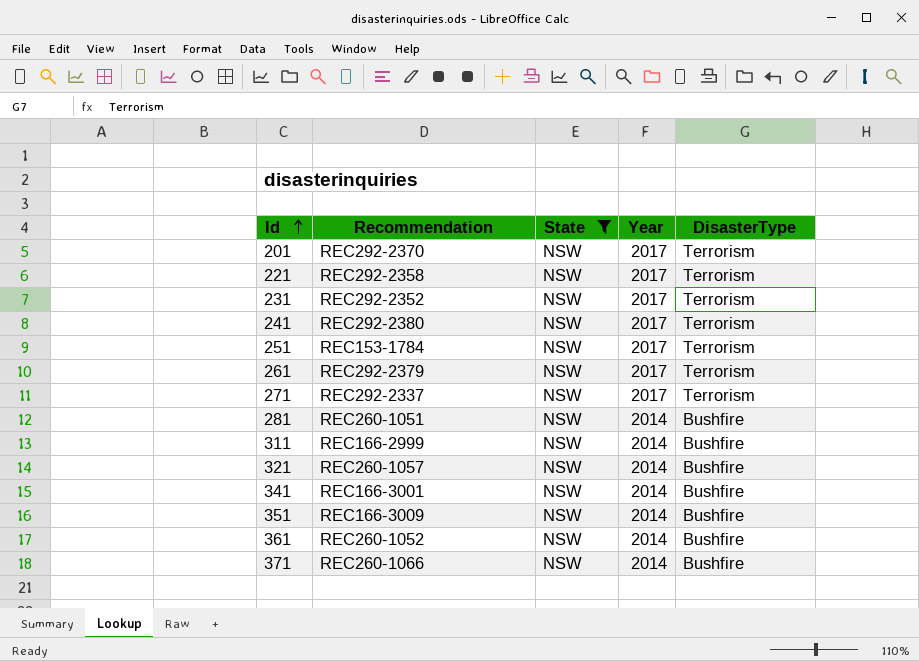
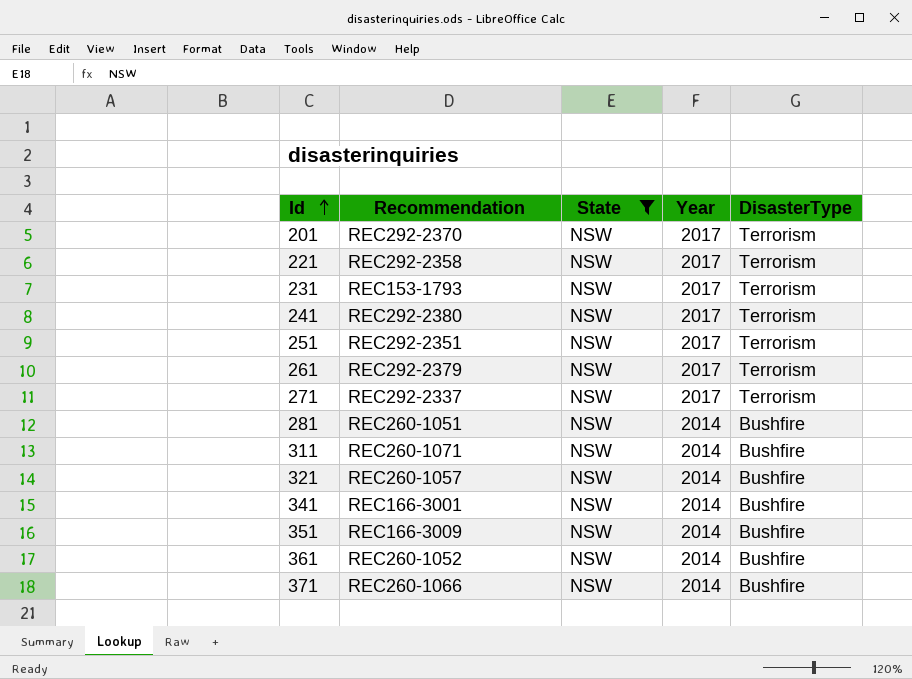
231 | Recommendation: REC292-2352 -> REC153-1793
251 | Recommendation: REC153-1784 -> REC292-2351
311 | Recommendation: REC166-2999 -> REC260-1071

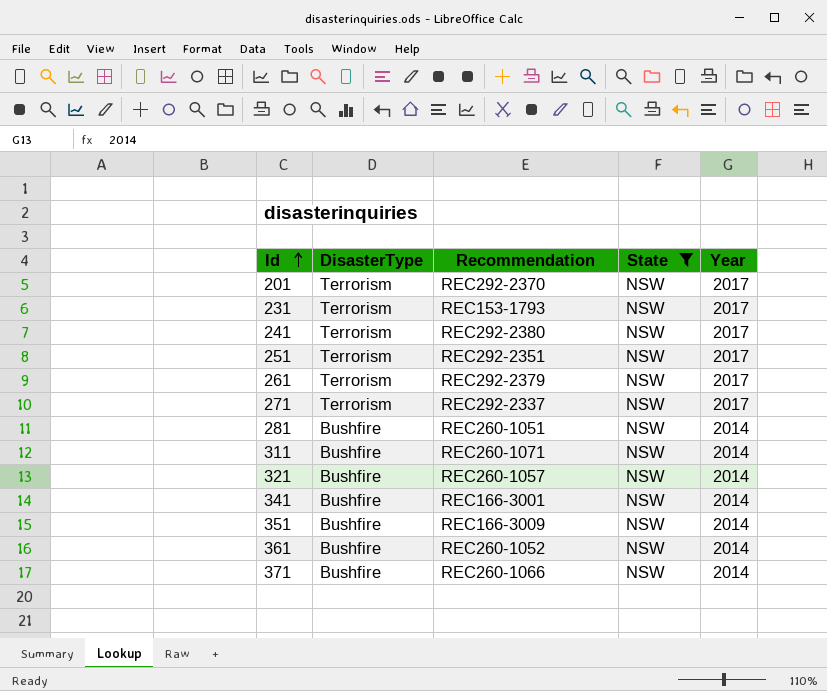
column DisasterType | position: 5 -> 2
row 221: REC292-2358 | NSW | 2017 | Terrorism -> none

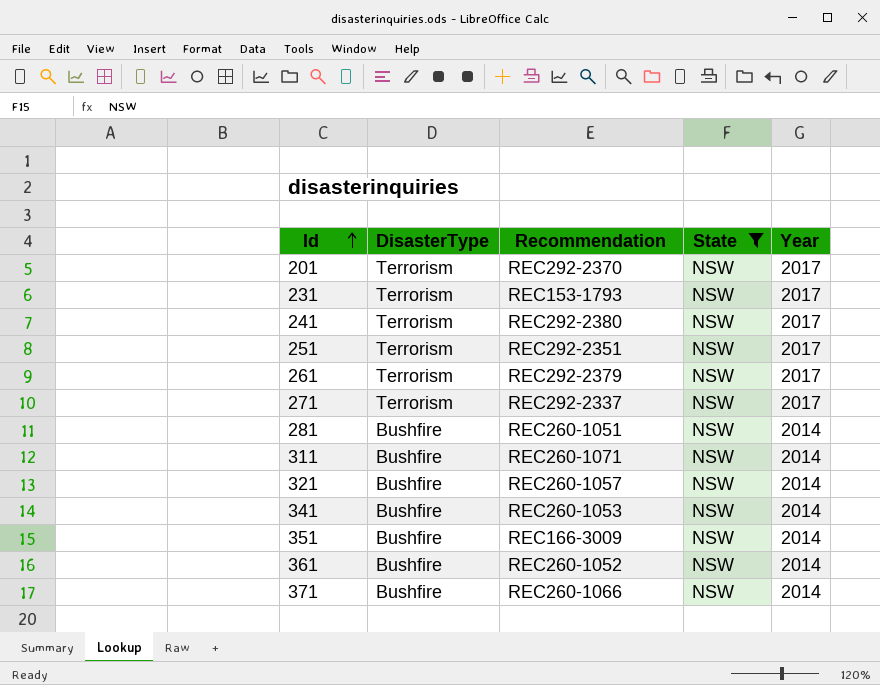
341 | Recommendation: REC166-3001 -> REC260-1053

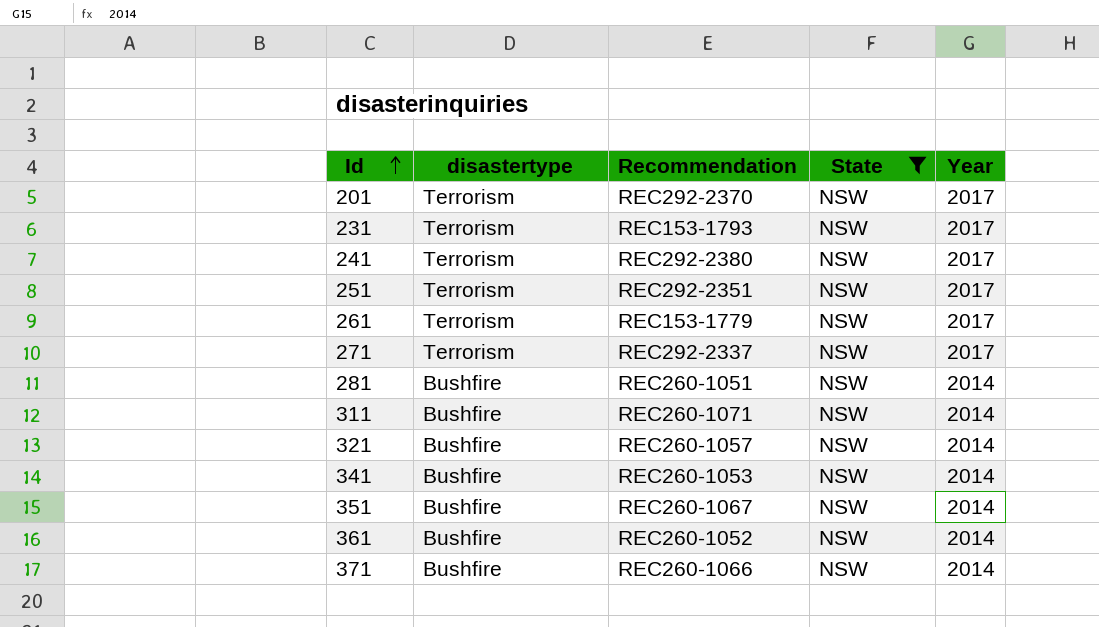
column name: DisasterType -> disastertype
261 | Recommendation: REC292-2379 -> REC153-1779
351 | Recommendation: REC166-3009 -> REC260-1067

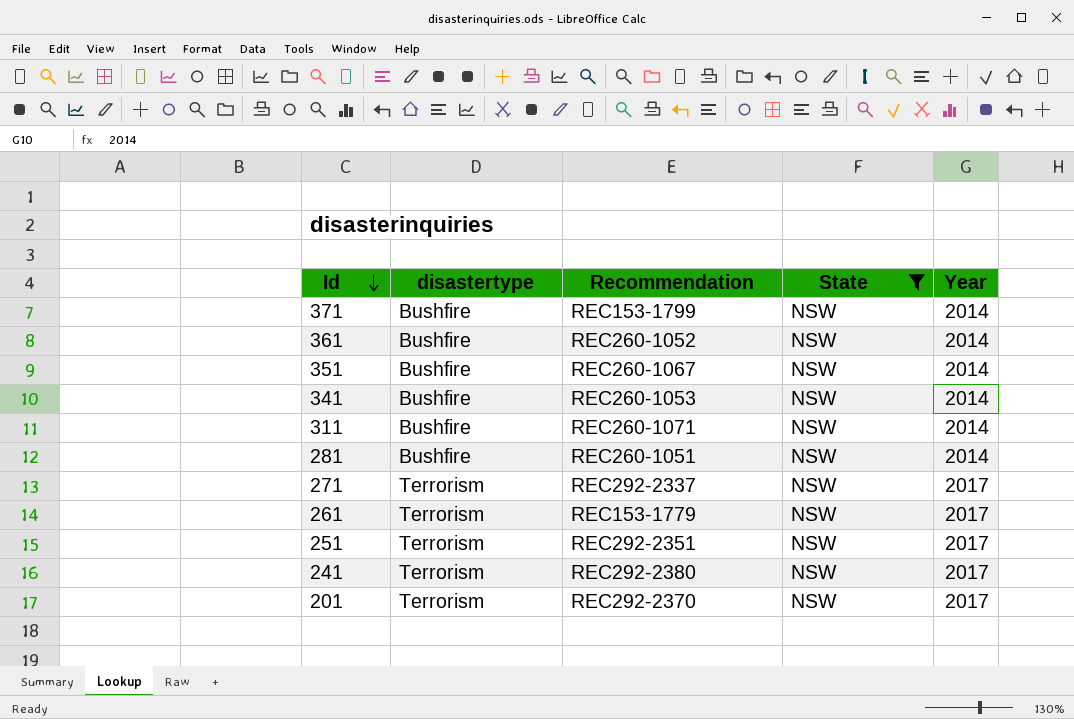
row order: Id ascending -> Id descending
row 231: Terrorism | REC153-1793 | NSW | 2017 -> none
row 321: Bushfire | REC260-1057 | NSW | 2014 -> none
371 | Recommendation: REC260-1066 -> REC153-1799

